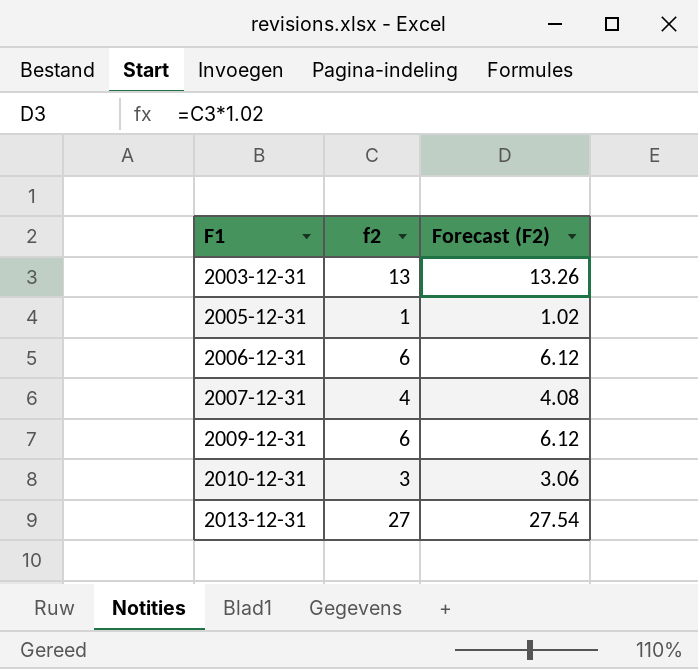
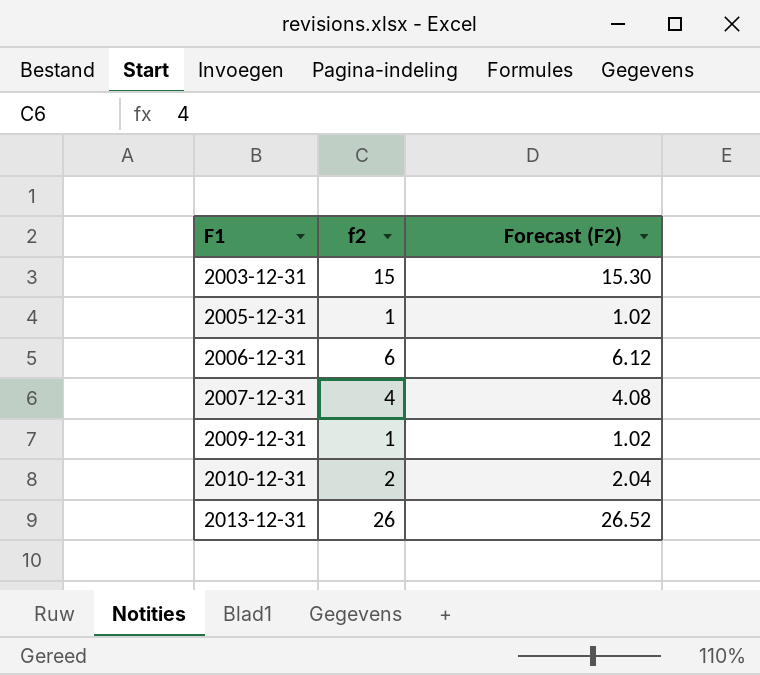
2003-12-31 | f2: 13 -> 15
2003-12-31 | Forecast (F2): 13.26 -> 15.30
2009-12-31 | f2: 6 -> 1
2009-12-31 | Forecast (F2): 6.12 -> 1.02
2010-12-31 | f2: 3 -> 2
2010-12-31 | Forecast (F2): 3.06 -> 2.04
2013-12-31 | f2: 27 -> 26
2013-12-31 | Forecast (F2): 27.54 -> 26.52

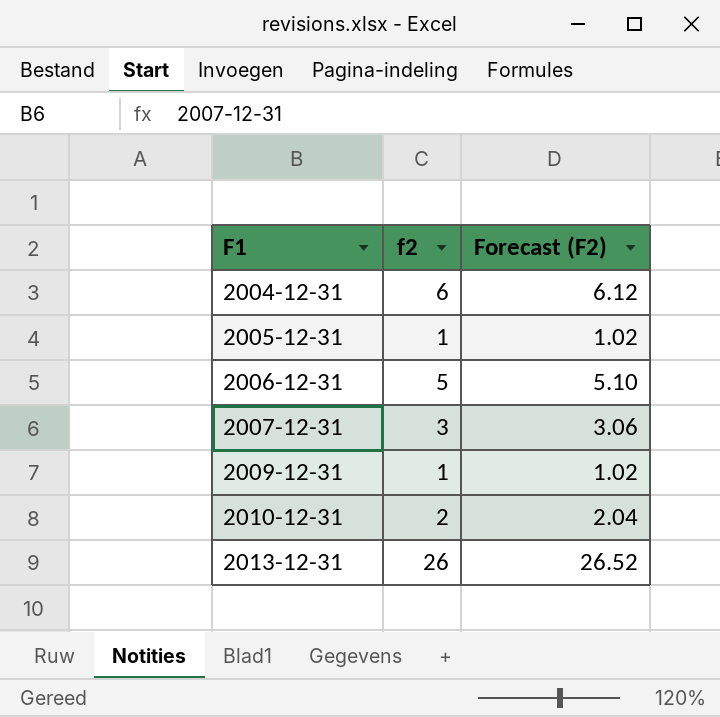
row 2003-12-31: 15 | 15.30 -> none
row 2004-12-31: none -> 6 | 6.12
2006-12-31 | f2: 6 -> 5
2006-12-31 | Forecast (F2): 6.12 -> 5.10
2007-12-31 | f2: 4 -> 3
2007-12-31 | Forecast (F2): 4.08 -> 3.06

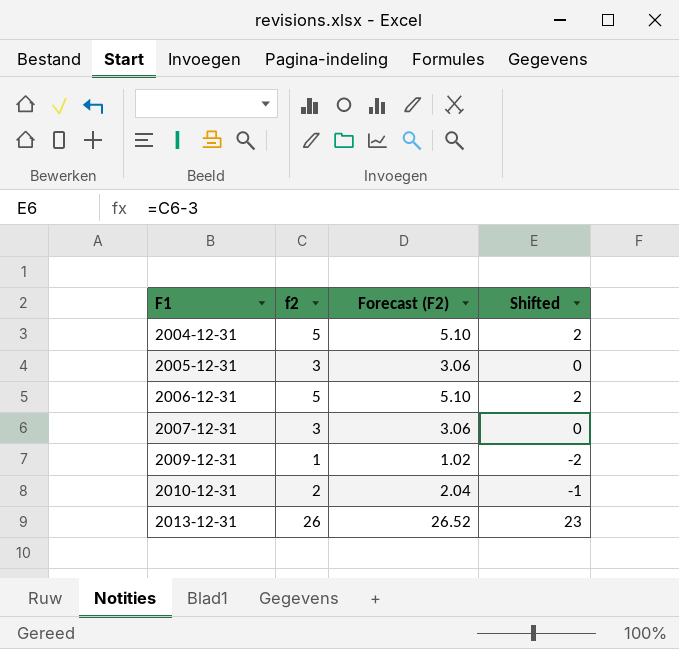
column Shifted | formula: none -> [f2] - 3
2004-12-31 | f2: 6 -> 5
2004-12-31 | Forecast (F2): 6.12 -> 5.10
2005-12-31 | f2: 1 -> 3
2005-12-31 | Forecast (F2): 1.02 -> 3.06

